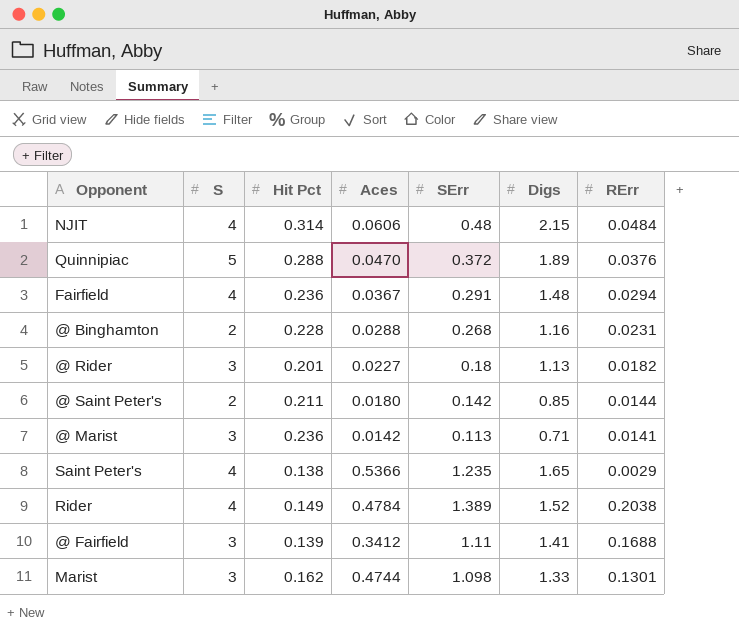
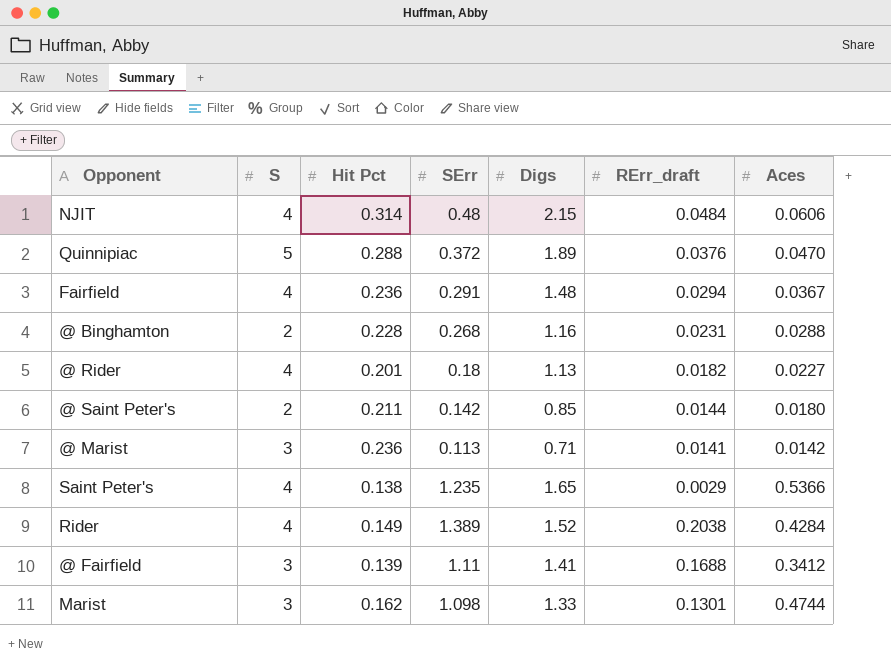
column name: RErr -> RErr_draft
column Aces | position: 4 -> 7
@ Rider | S: 3 -> 4
Rider | Aces: 0.4784 -> 0.4284

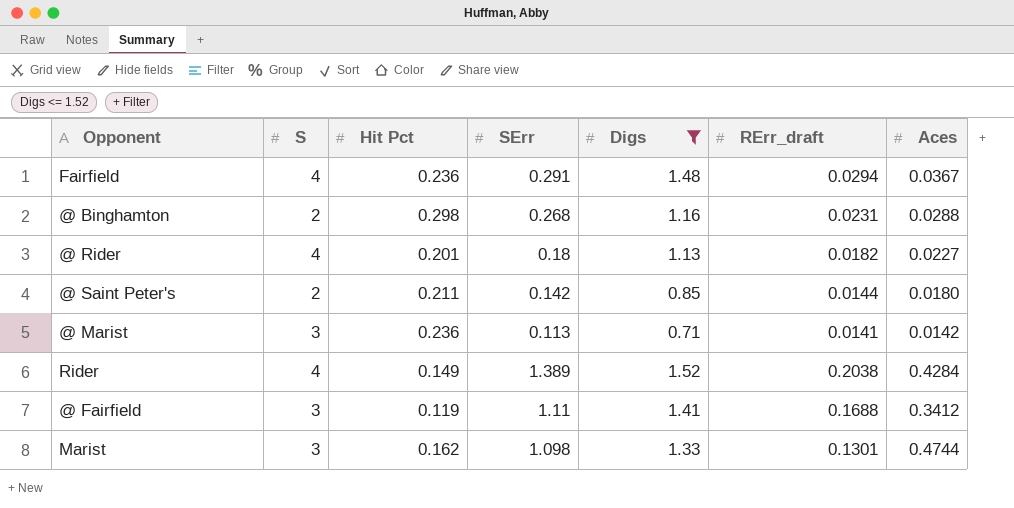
filter: none -> Digs <= 1.52
@ Binghamton | Hit Pct: 0.228 -> 0.298
@ Fairfield | Hit Pct: 0.139 -> 0.119

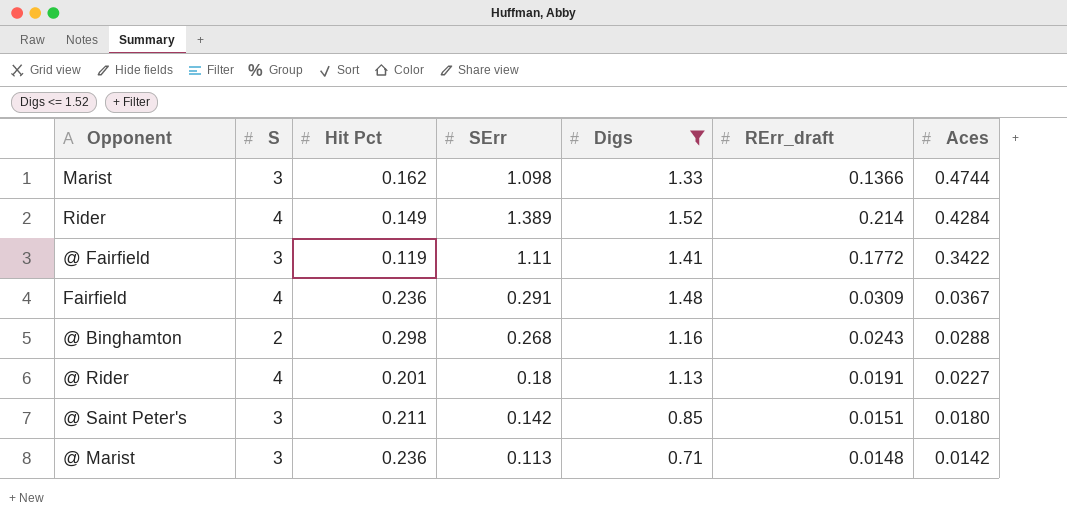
row order: none -> Aces descending
Marist | RErr_draft: 0.1301 -> 0.1366
Rider | RErr_draft: 0.2038 -> 0.214
@ Fairfield | RErr_draft: 0.1688 -> 0.1772
@ Fairfield | Aces: 0.3412 -> 0.3422
Fairfield | RErr_draft: 0.0294 -> 0.0309
@ Binghamton | RErr_draft: 0.0231 -> 0.0243
@ Rider | RErr_draft: 0.0182 -> 0.0191
@ Saint Peter's | S: 2 -> 3
@ Saint Peter's | RErr_draft: 0.0144 -> 0.0151
@ Marist | RErr_draft: 0.0141 -> 0.0148

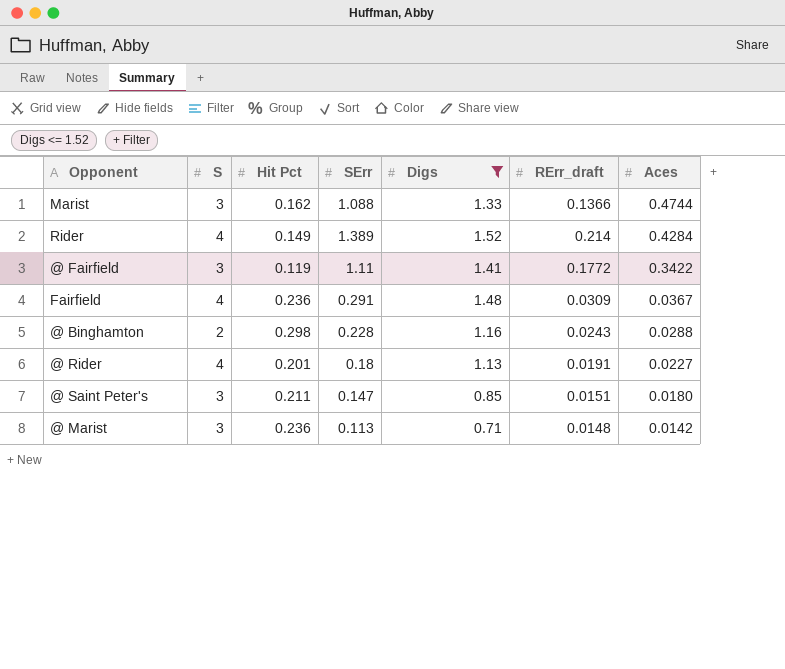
Marist | SErr: 1.098 -> 1.088
@ Binghamton | SErr: 0.268 -> 0.228
@ Saint Peter's | SErr: 0.142 -> 0.147

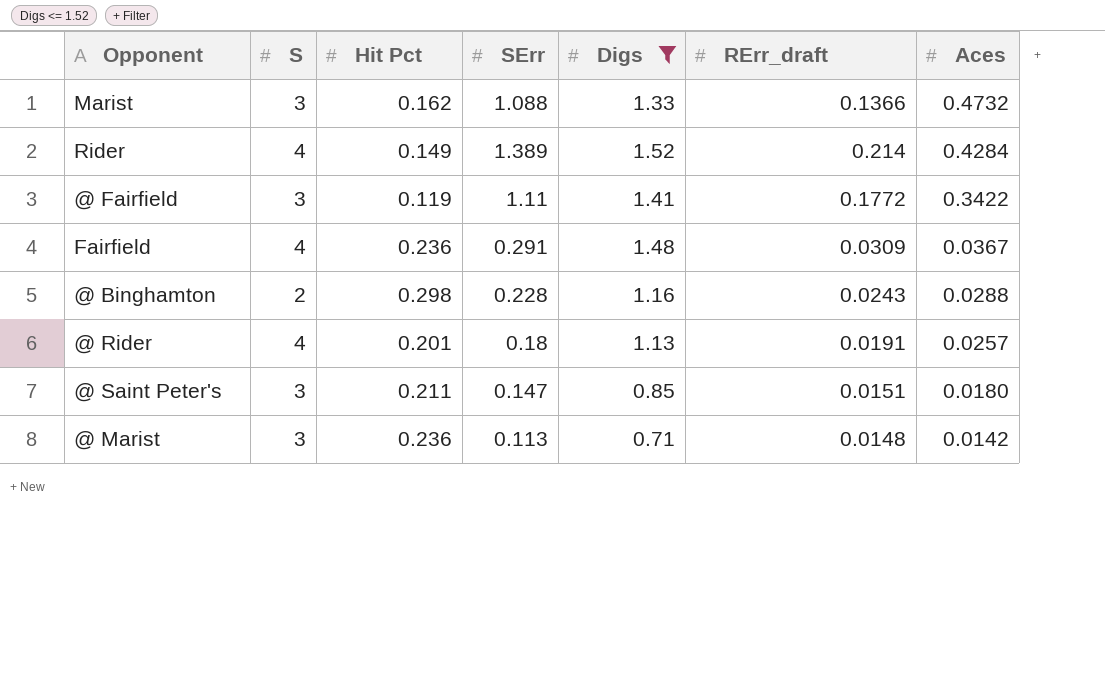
Marist | Aces: 0.4744 -> 0.4732
@ Rider | Aces: 0.0227 -> 0.0257

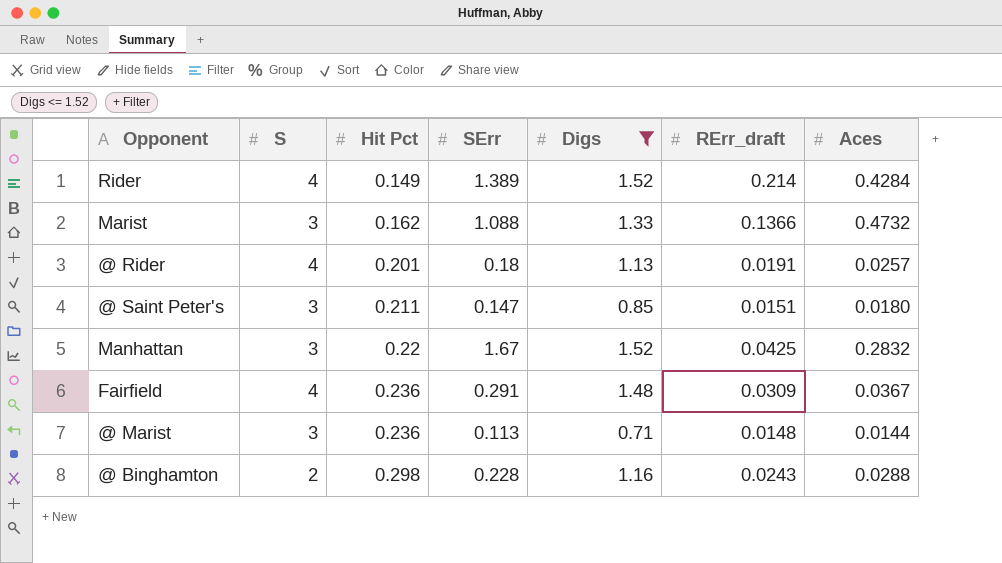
row order: Aces descending -> Hit Pct ascending
row @ Fairfield: 3 | 0.119 | 1.11 | 1.41 | 0.1772 | 0.3422 -> none
row Manhattan: none -> 3 | 0.22 | 1.67 | 1.52 | 0.0425 | 0.2832
@ Marist | Aces: 0.0142 -> 0.0144

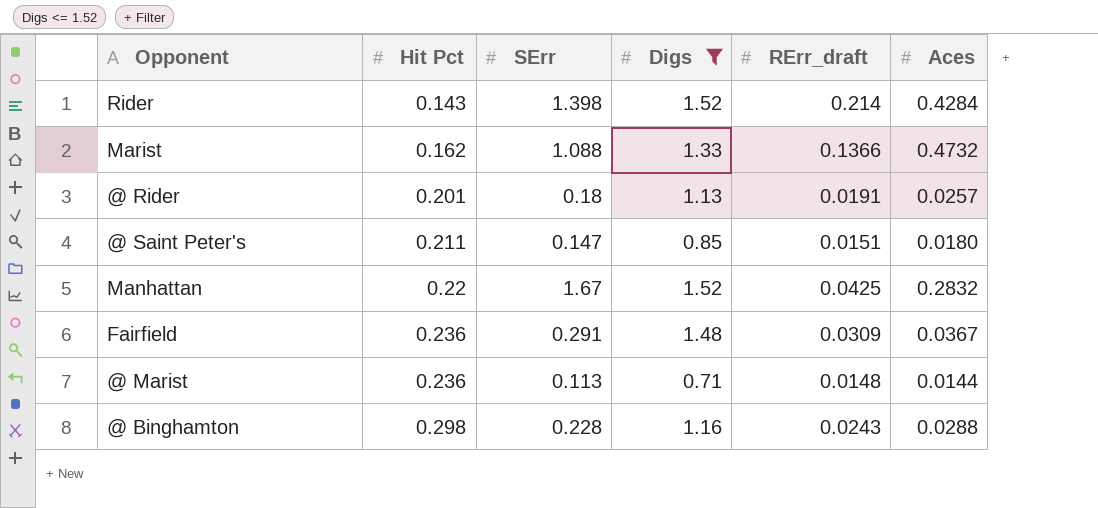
column S | position: 2 -> none
Rider | Hit Pct: 0.149 -> 0.143
Rider | SErr: 1.389 -> 1.398

